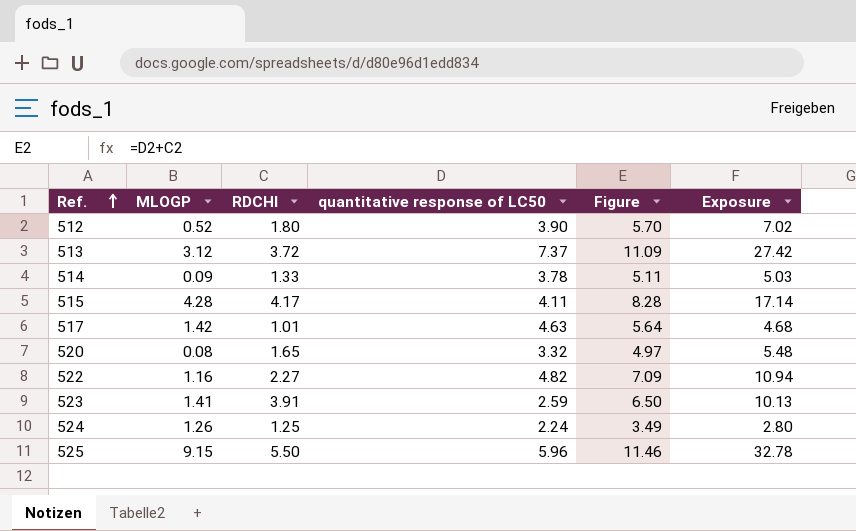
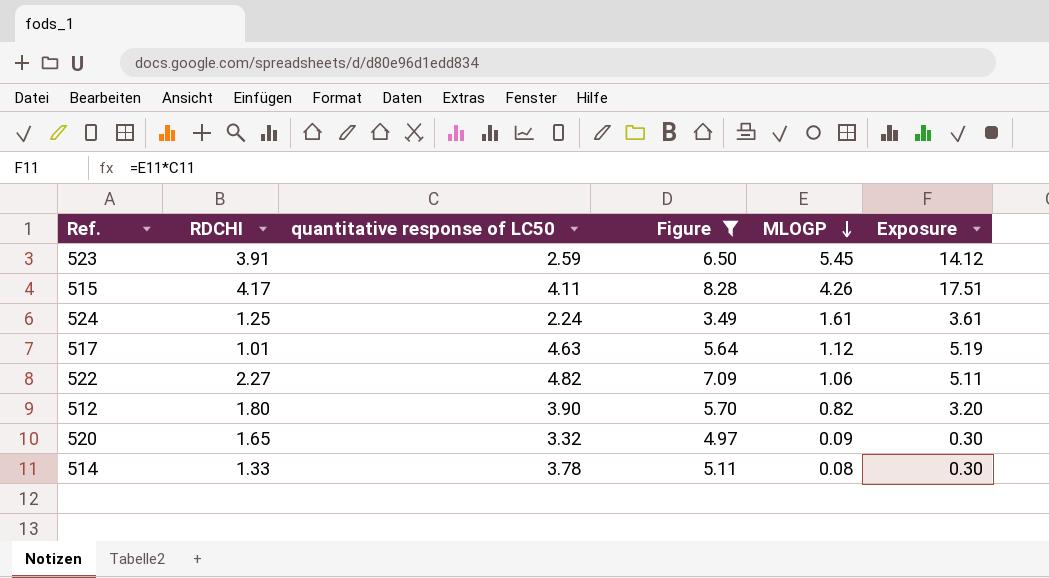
filter: none -> Figure <= 8.28
row order: Ref. ascending -> MLOGP descending
column MLOGP | position: 2 -> 5
column Exposure | formula: [RDCHI] * [quantitative response of LC50] -> [quantitative response of LC50] * [MLOGP]
523 | MLOGP: 1.41 -> 5.45
515 | MLOGP: 4.28 -> 4.26
524 | MLOGP: 1.26 -> 1.61
517 | MLOGP: 1.42 -> 1.12
522 | MLOGP: 1.16 -> 1.06
512 | MLOGP: 0.52 -> 0.82
520 | MLOGP: 0.08 -> 0.09
514 | MLOGP: 0.09 -> 0.08

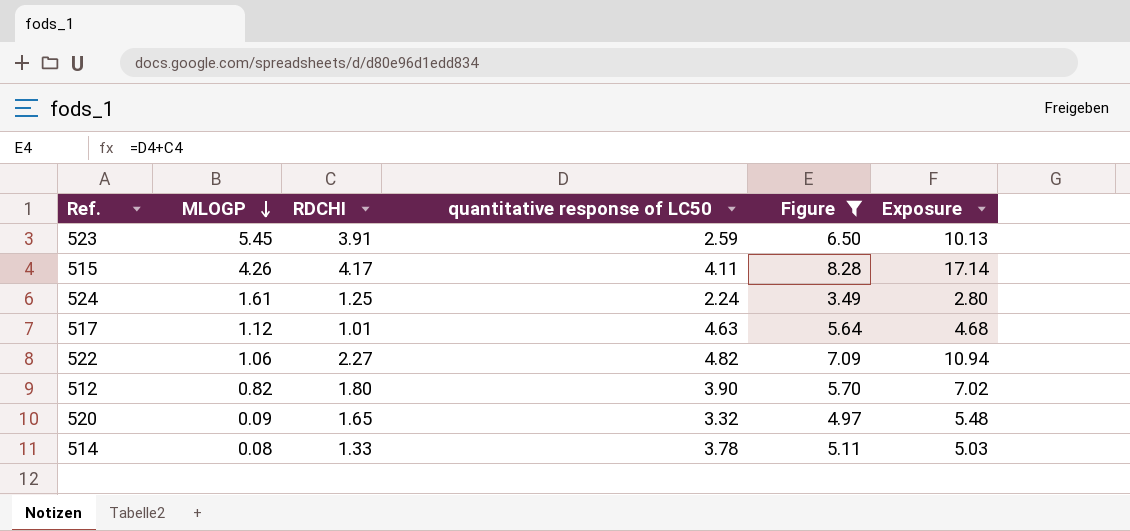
column MLOGP | position: 5 -> 2
column Exposure | formula: [quantitative response of LC50] * [MLOGP] -> [RDCHI] * [quantitative response of LC50]

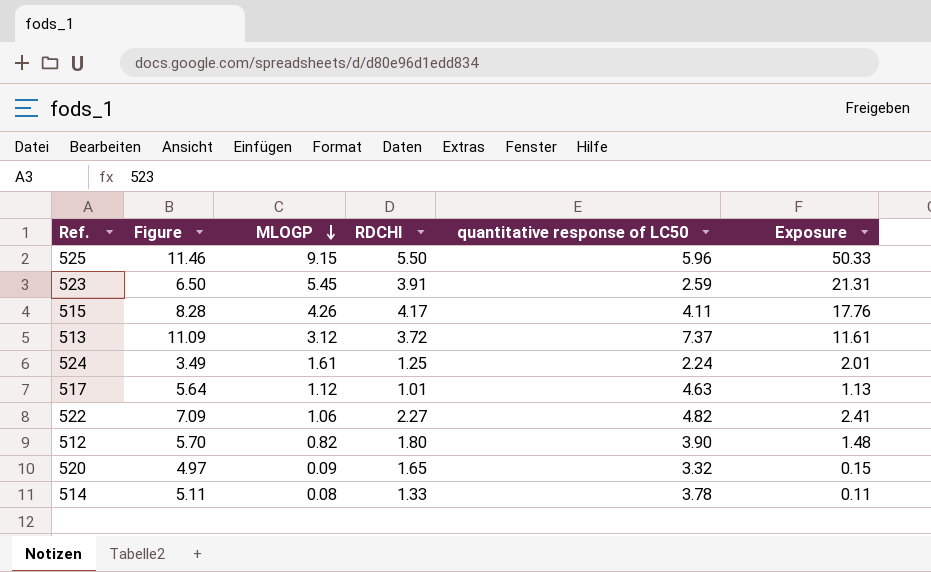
filter: Figure <= 8.28 -> none
column Figure | position: 5 -> 2
column Exposure | formula: [RDCHI] * [quantitative response of LC50] -> [MLOGP] * [RDCHI]

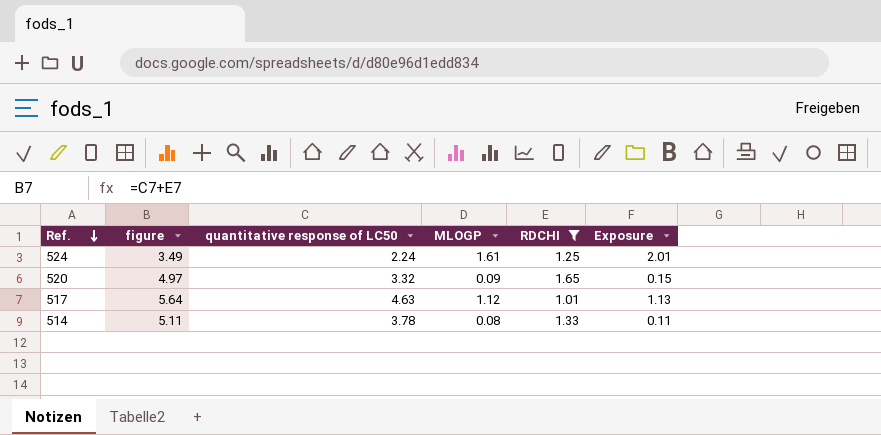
filter: none -> RDCHI <= 1.65
row order: MLOGP descending -> Ref. descending
column name: Figure -> figure
column quantitative response of LC50 | position: 5 -> 3

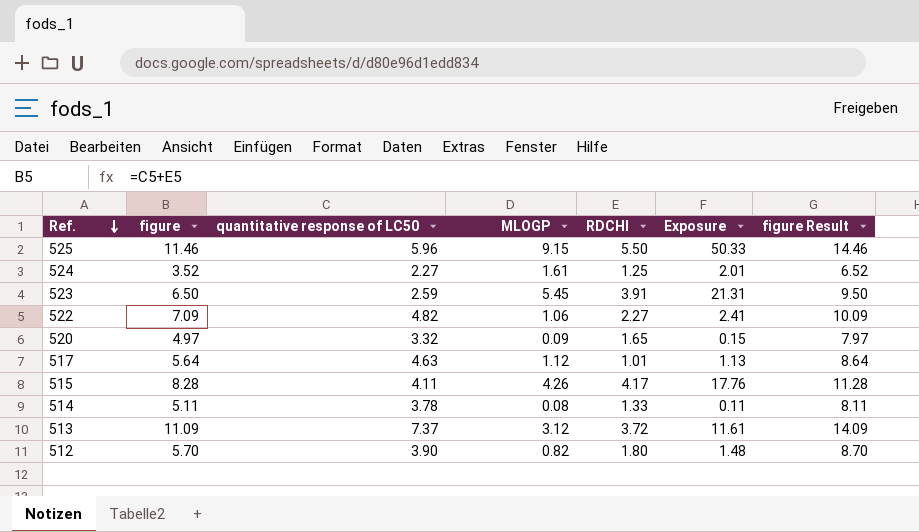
filter: RDCHI <= 1.65 -> none
column figure Result | formula: none -> [figure] + 3
524 | figure: 3.49 -> 3.52
524 | quantitative response of LC50: 2.24 -> 2.27

